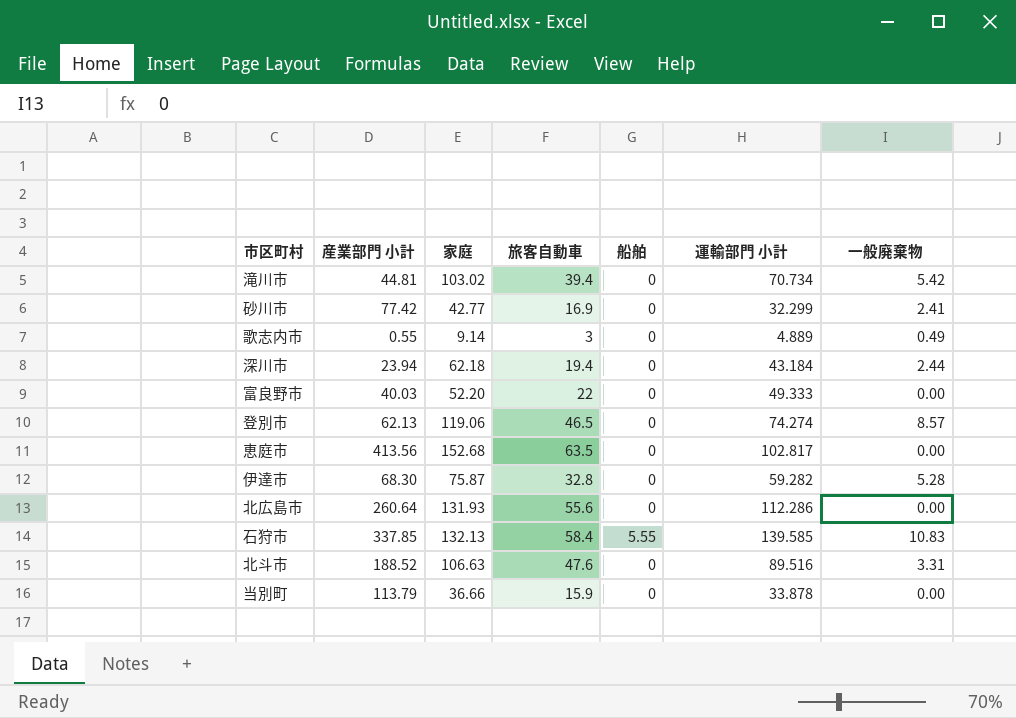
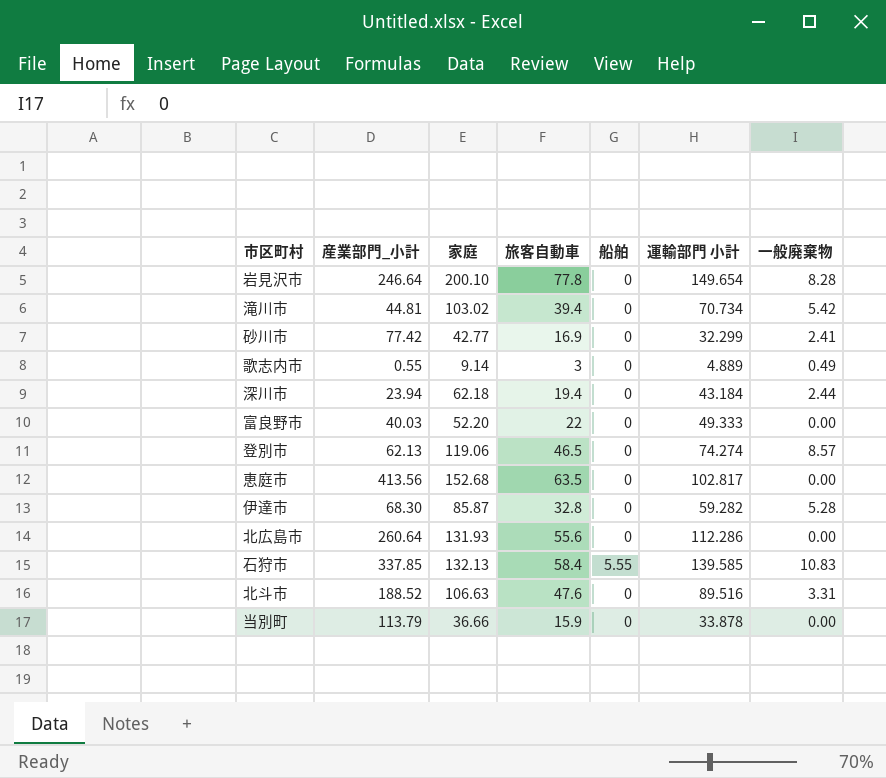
column name: 産業部門 小計 -> 産業部門_小計
row 岩見沢市: none -> 246.64 | 200.10 | 77.8 | 0 | 149.654 | 8.28
伊達市 | 家庭: 75.87 -> 85.87

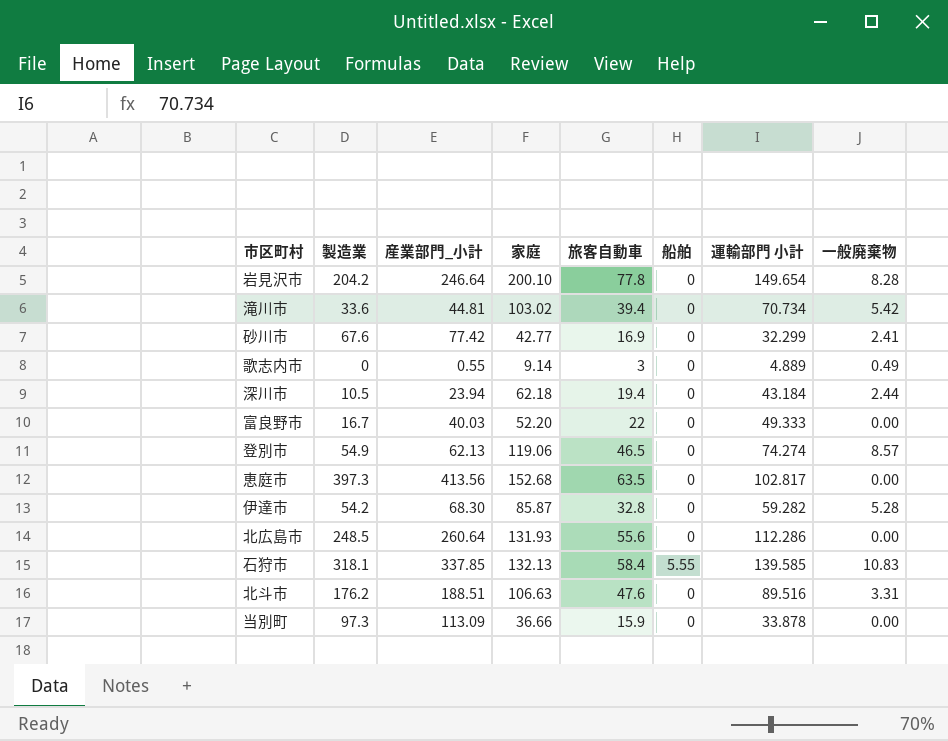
column 製造業 | position: none -> 2
北斗市 | 産業部門_小計: 188.52 -> 188.51
当別町 | 産業部門_小計: 113.79 -> 113.09

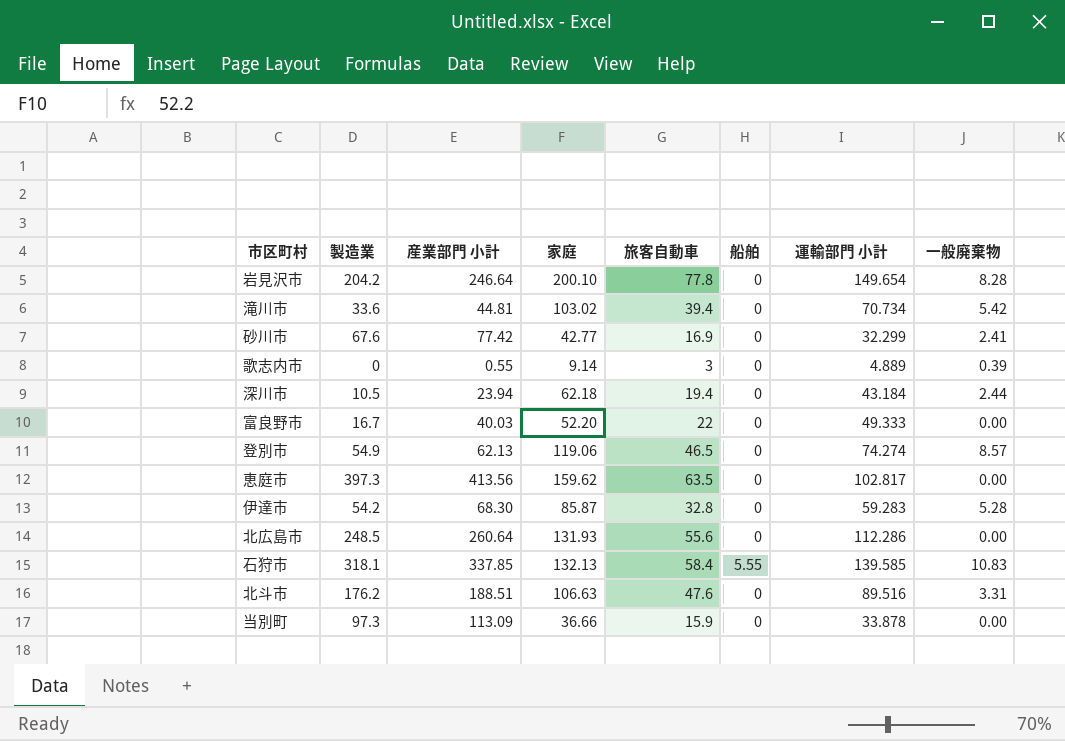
column name: 産業部門_小計 -> 産業部門 小計
歌志内市 | 一般廃棄物: 0.49 -> 0.39
恵庭市 | 家庭: 152.68 -> 159.62
伊達市 | 運輸部門 小計: 59.282 -> 59.283

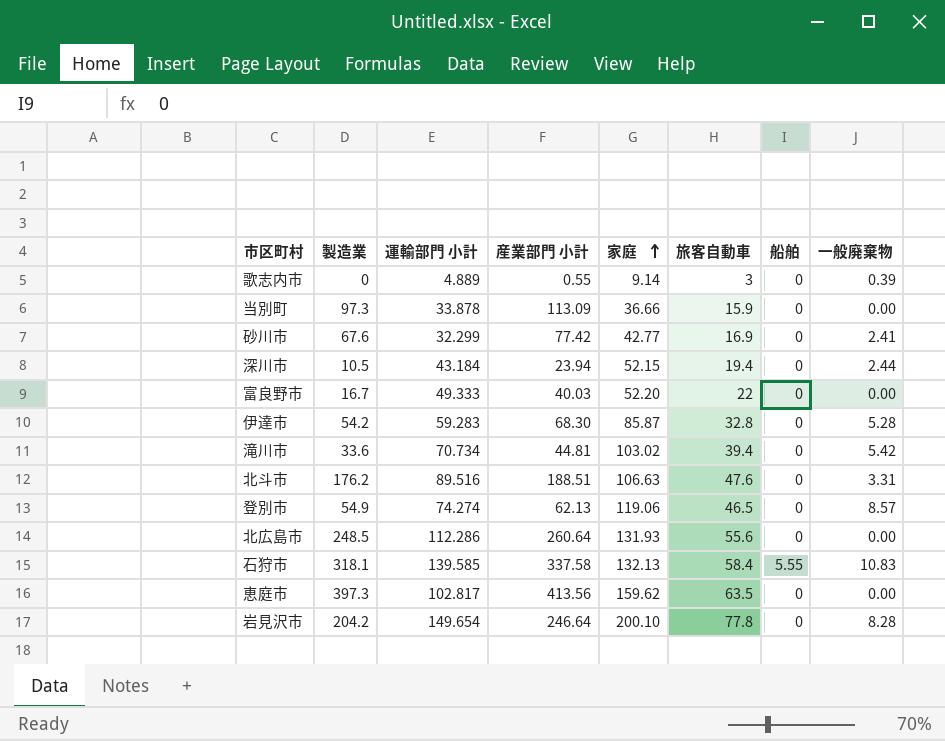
row order: none -> 家庭 ascending
column 運輸部門 小計 | position: 7 -> 3
深川市 | 家庭: 62.18 -> 52.15
石狩市 | 産業部門 小計: 337.85 -> 337.58

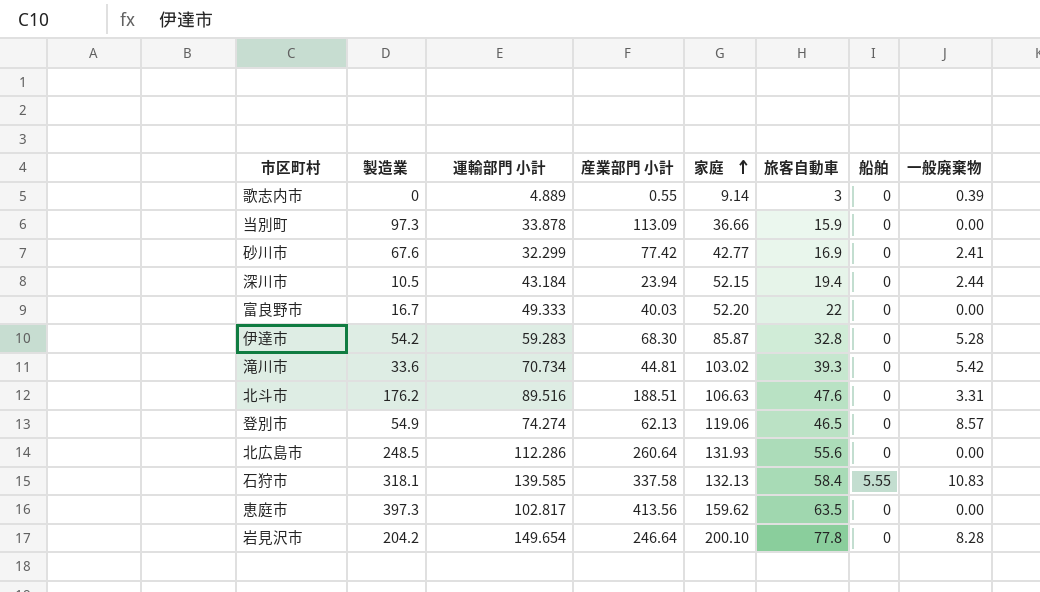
滝川市 | 旅客自動車: 39.4 -> 39.3

